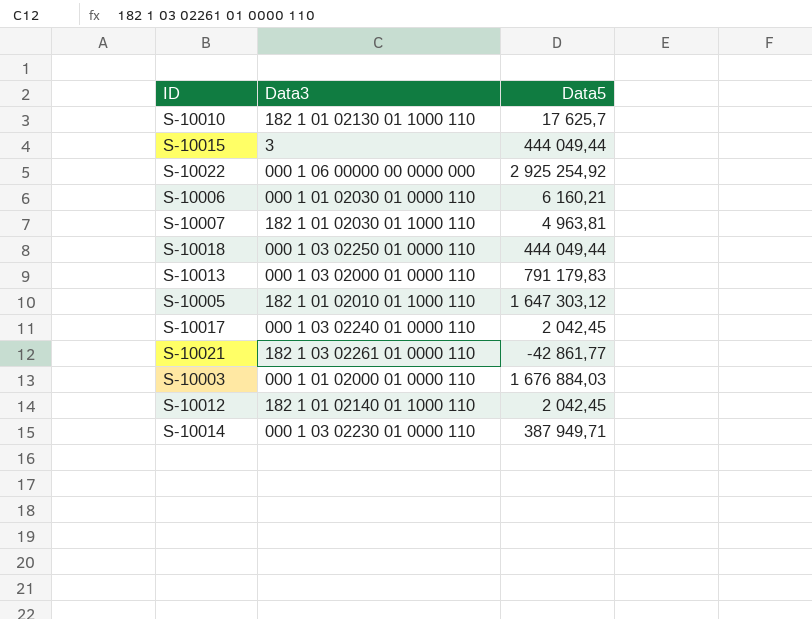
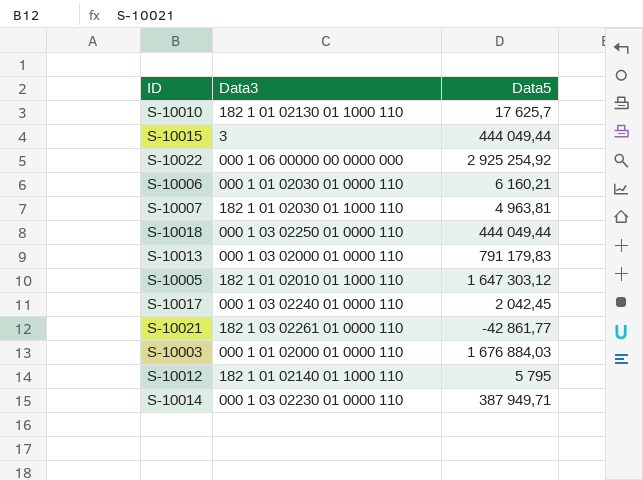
S-10012 | Data5: 2 042,45 -> 5 795

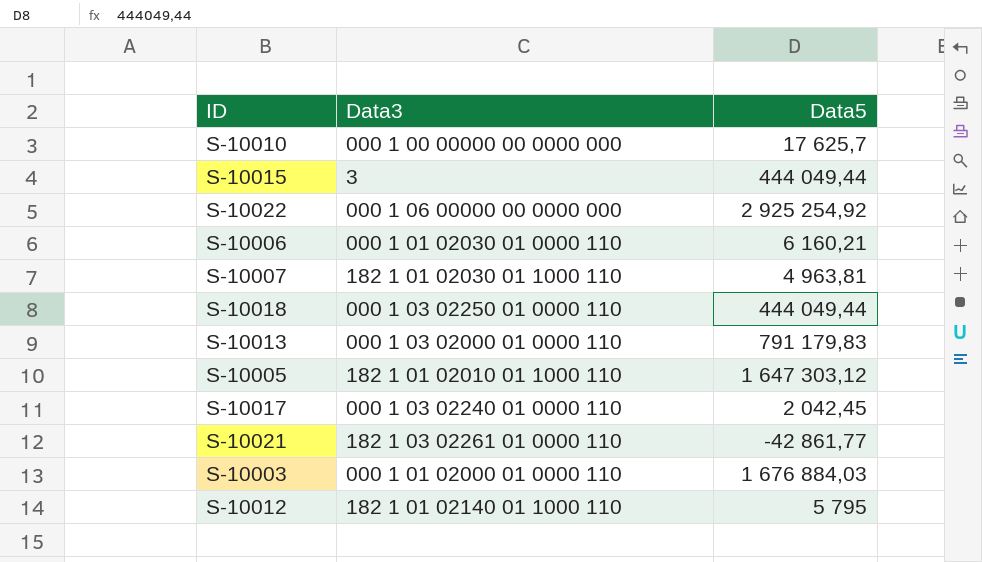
row S-10014: 000 1 03 02230 01 0000 110 | 387 949,71 -> none
S-10010 | Data3: 182 1 01 02130 01 1000 110 -> 000 1 00 00000 00 0000 000

